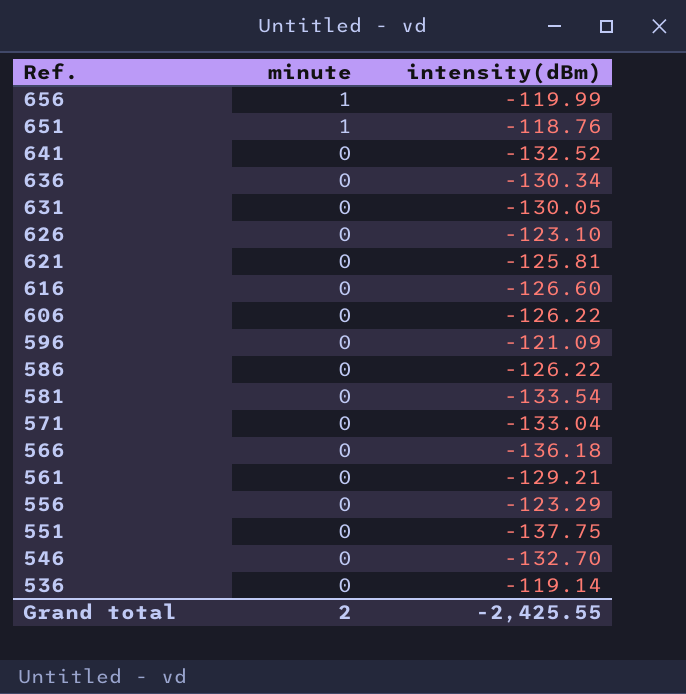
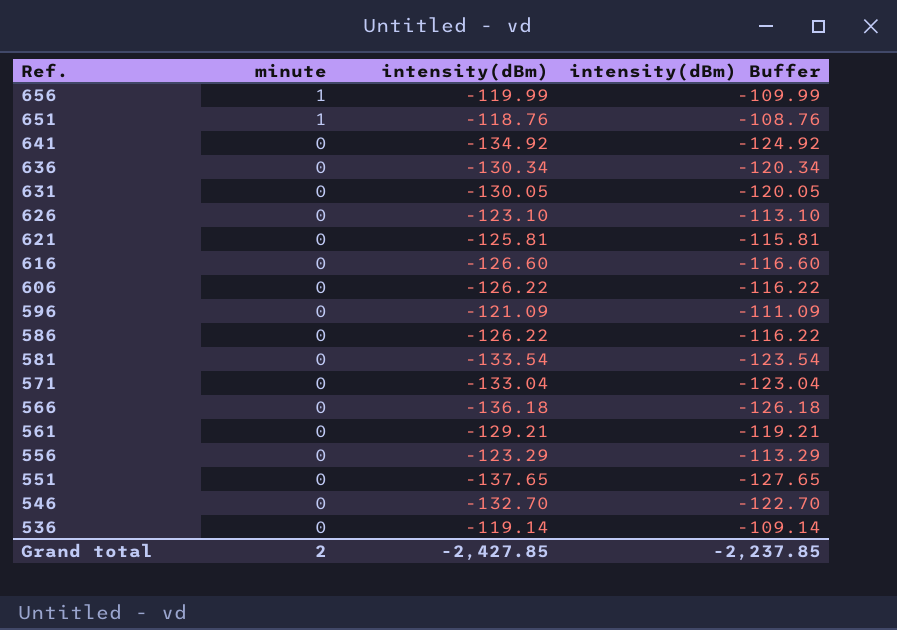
column intensity(dBm) Buffer | formula: none -> [intensity(dBm)] + 10
641 | intensity(dBm): -132.52 -> -134.92
551 | intensity(dBm): -137.75 -> -137.65
Grand total | intensity(dBm): -2,425.55 -> -2,427.85

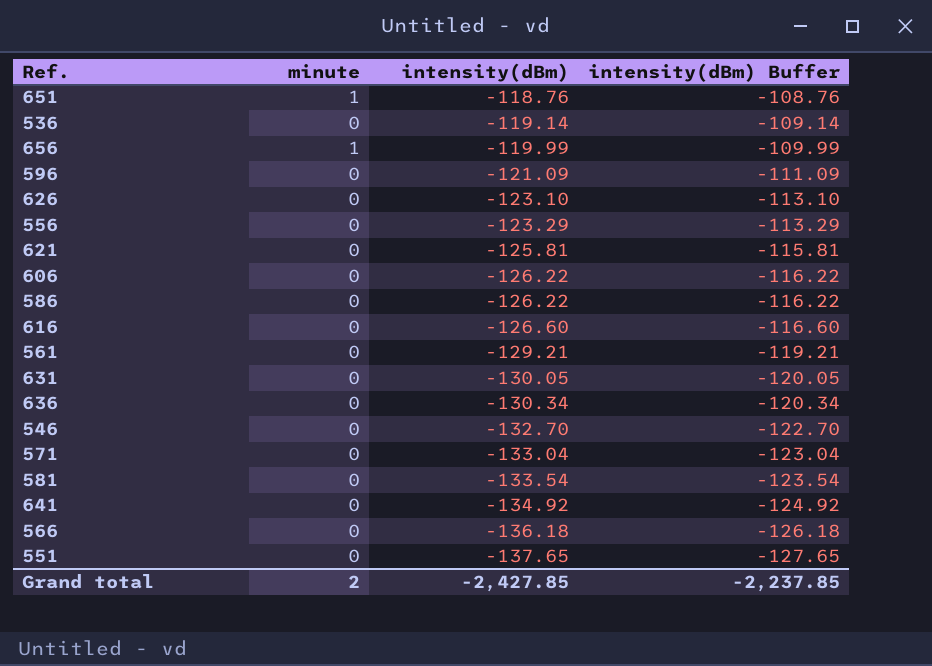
row order: Ref. descending -> intensity(dBm) descending

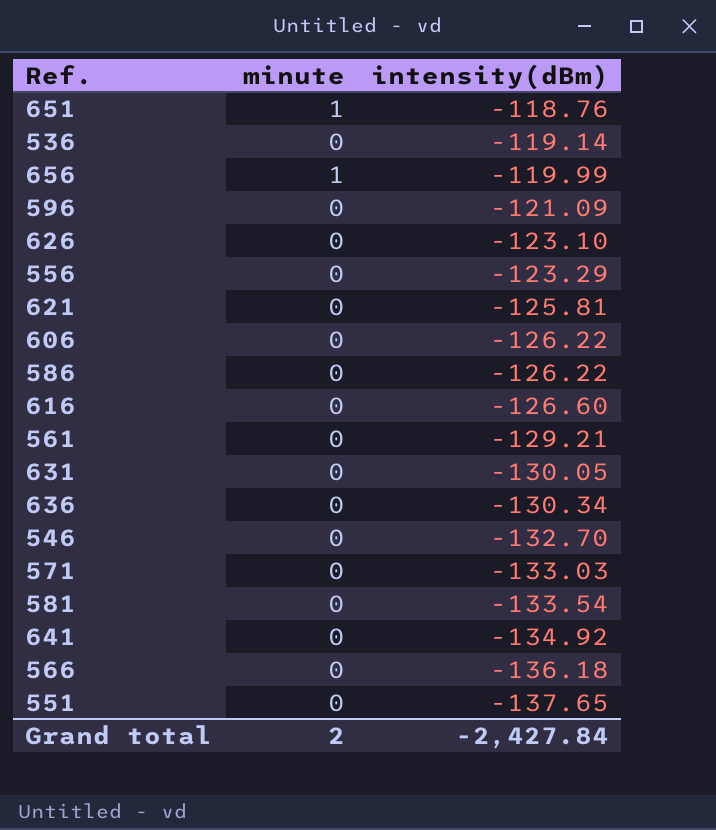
column intensity(dBm) Buffer | formula: [intensity(dBm)] + 10 -> none
571 | intensity(dBm): -133.04 -> -133.03
Grand total | intensity(dBm): -2,427.85 -> -2,427.84

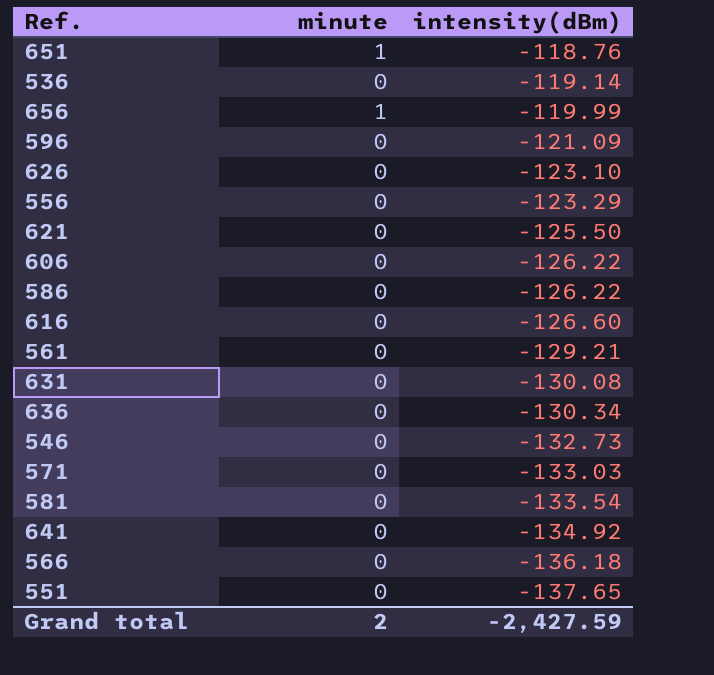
621 | intensity(dBm): -125.81 -> -125.50
631 | intensity(dBm): -130.05 -> -130.08
546 | intensity(dBm): -132.70 -> -132.73
Grand total | intensity(dBm): -2,427.84 -> -2,427.59

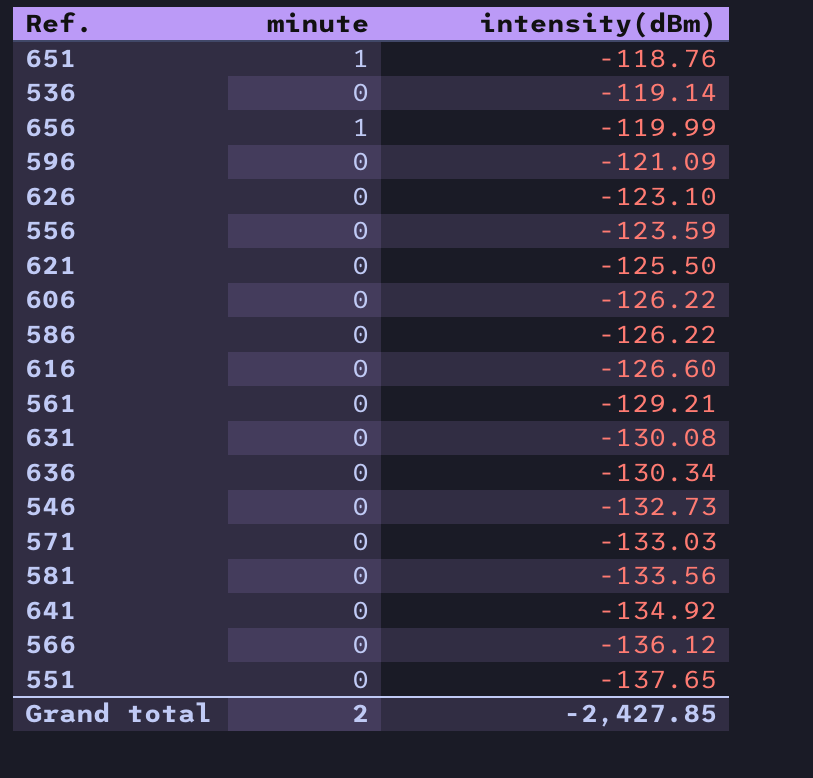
556 | intensity(dBm): -123.29 -> -123.59
581 | intensity(dBm): -133.54 -> -133.56
566 | intensity(dBm): -136.18 -> -136.12
Grand total | intensity(dBm): -2,427.59 -> -2,427.85

